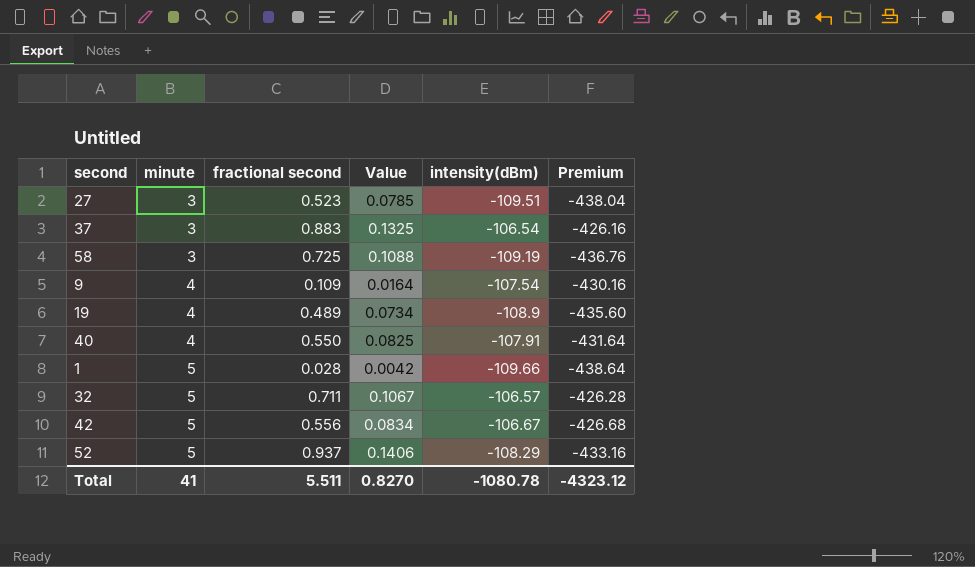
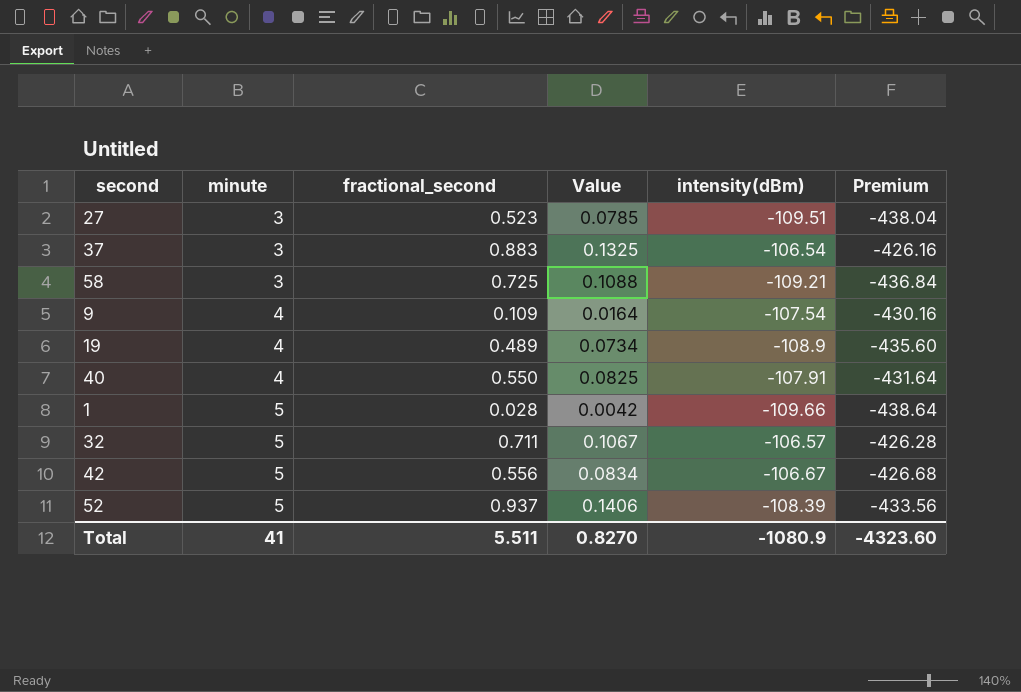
column name: fractional second -> fractional_second
58 | intensity(dBm): -109.19 -> -109.21
58 | Premium: -436.76 -> -436.84
52 | intensity(dBm): -108.29 -> -108.39
52 | Premium: -433.16 -> -433.56
Total | intensity(dBm): -1080.78 -> -1080.9
Total | Premium: -4323.12 -> -4323.60

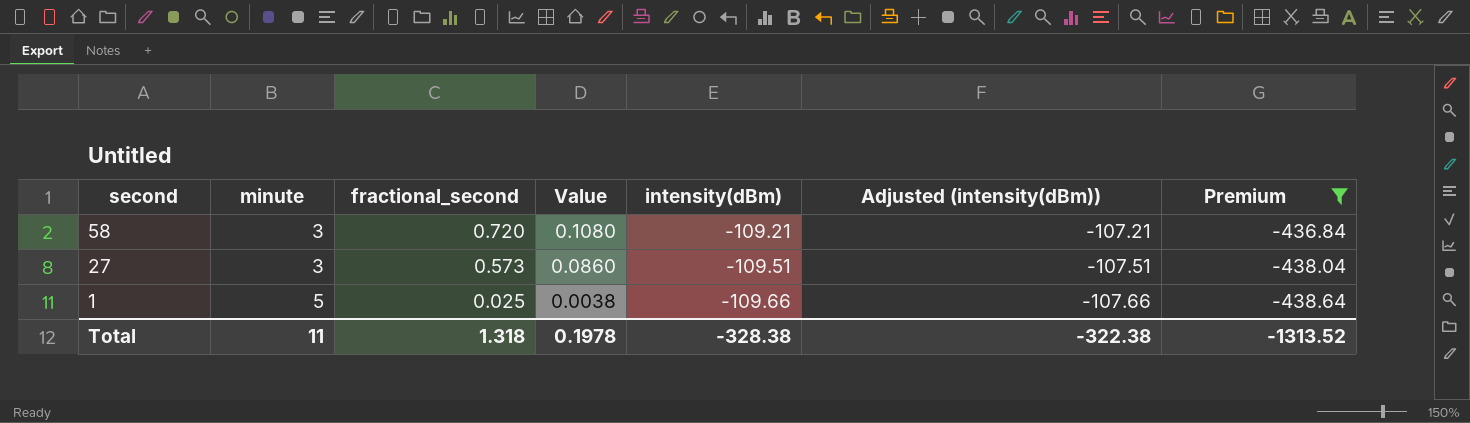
filter: none -> Premium <= -436.84
row order: minute ascending -> second descending
column Adjusted (intensity(dBm)) | formula: none -> [intensity(dBm)] + 2
58 | fractional_second: 0.725 -> 0.720
58 | Value: 0.1088 -> 0.1080
27 | fractional_second: 0.523 -> 0.573
27 | Value: 0.0785 -> 0.0860
1 | fractional_second: 0.028 -> 0.025
1 | Value: 0.0042 -> 0.0038
Total | minute: 41 -> 11
Total | fractional_second: 5.511 -> 1.318
Total | Value: 0.8270 -> 0.1978
Total | intensity(dBm): -1080.9 -> -328.38
Total | Premium: -4323.60 -> -1313.52

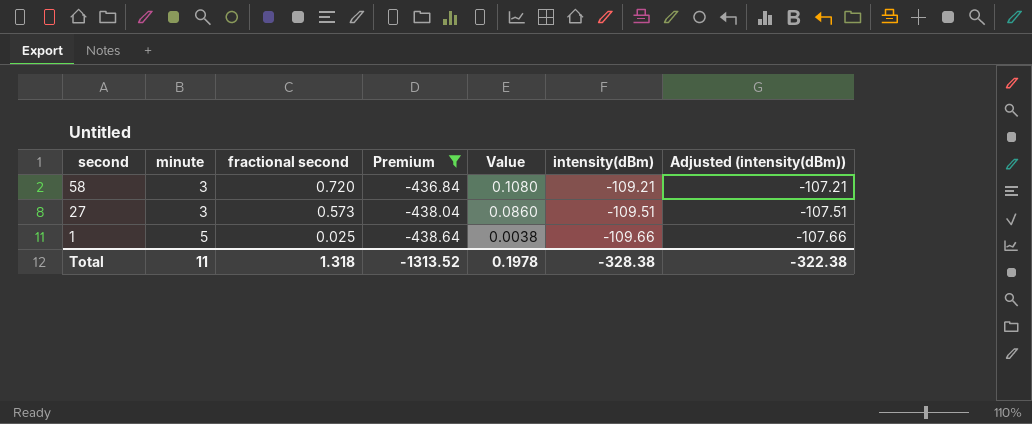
column name: fractional_second -> fractional second
column Premium | position: 7 -> 4

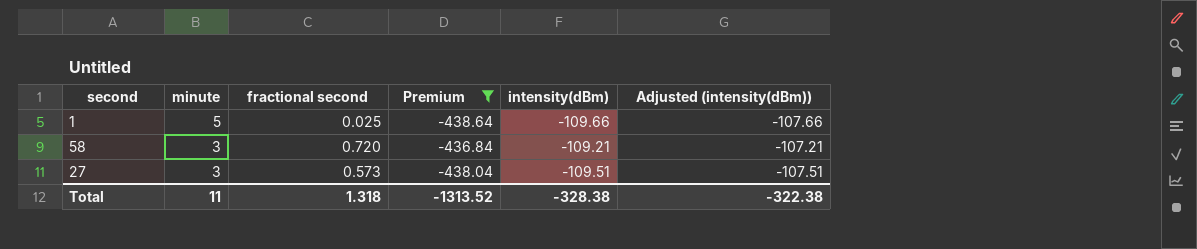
row order: second descending -> minute descending
column Value | formula: [fractional second] * 0.15 -> none

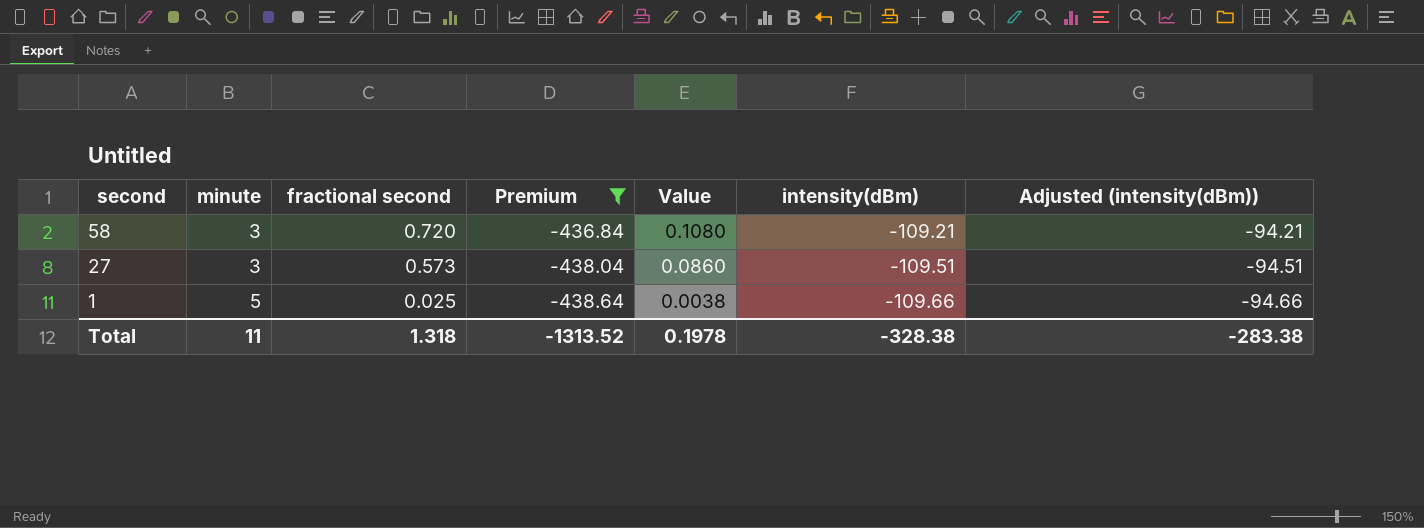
row order: minute descending -> second descending
column Value | formula: none -> [fractional second] * 0.15
column Adjusted (intensity(dBm)) | formula: [intensity(dBm)] + 2 -> [intensity(dBm)] + 15
Total | Adjusted (intensity(dBm)): -322.38 -> -283.38

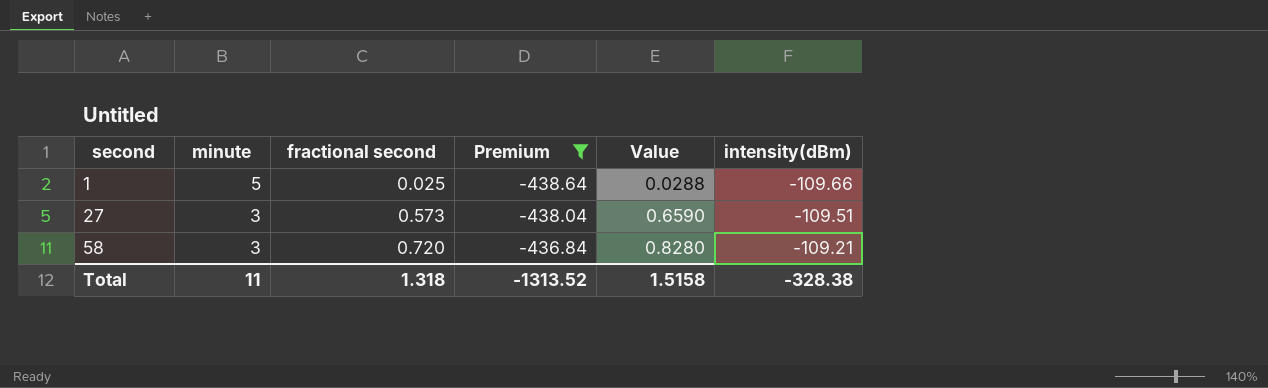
row order: second descending -> second ascending
column Adjusted (intensity(dBm)) | formula: [intensity(dBm)] + 15 -> none
column Value | formula: [fractional second] * 0.15 -> [fractional second] * 1.15
Total | Value: 0.1978 -> 1.5158

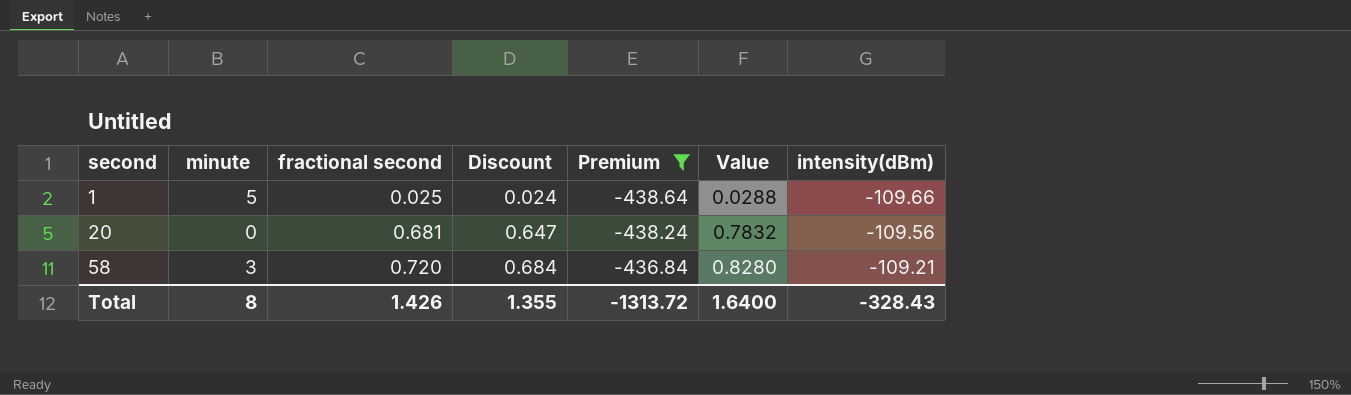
column Discount | formula: none -> [fractional second] * 0.95
row 27: 3 | 0.573 | -438.04 | 0.6590 | -109.51 -> none
row 20: none -> 0 | 0.681 | 0.647 | -438.24 | 0.7832 | -109.56
Total | minute: 11 -> 8
Total | fractional second: 1.318 -> 1.426
Total | Premium: -1313.52 -> -1313.72
Total | Value: 1.5158 -> 1.6400
Total | intensity(dBm): -328.38 -> -328.43

